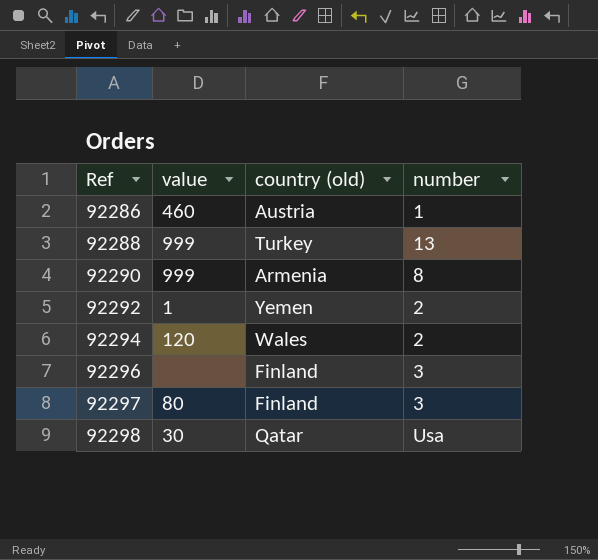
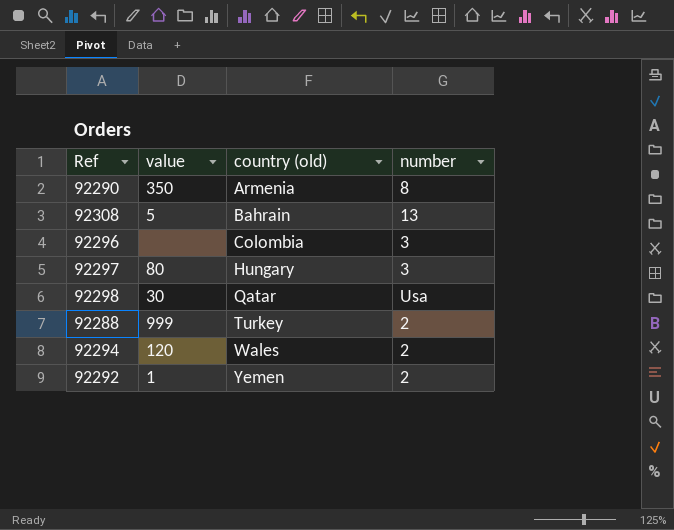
row order: Ref ascending -> country (old) ascending
row 92286: 460 | Austria | 1 -> none
92290 | value: 999 -> 350
row 92308: none -> 5 | Bahrain | 13
92296 | country (old): Finland -> Colombia
92297 | country (old): Finland -> Hungary
92288 | number: 13 -> 2

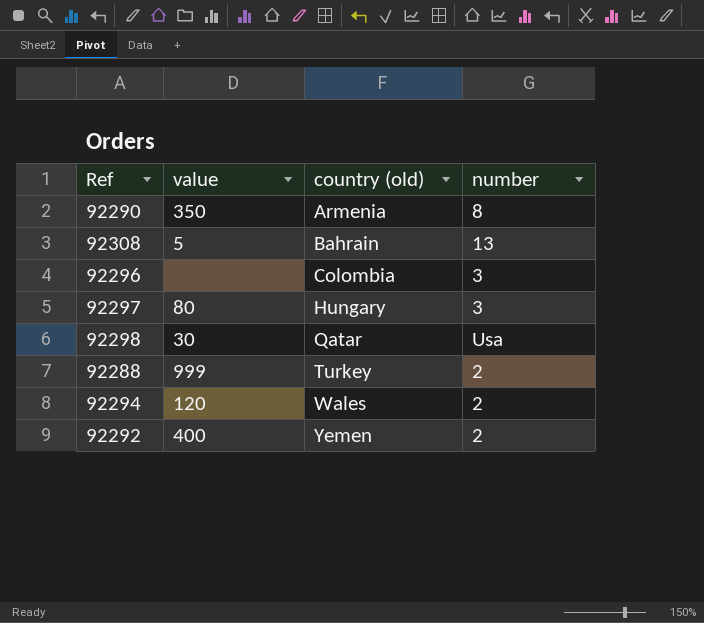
92292 | value: 1 -> 400

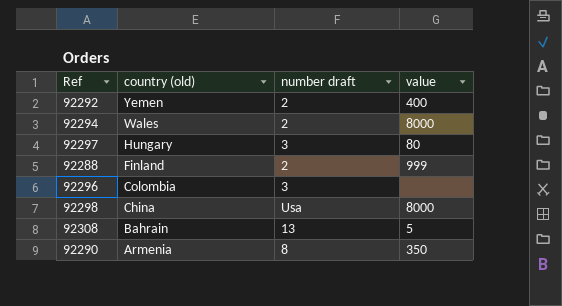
row order: country (old) ascending -> country (old) descending
column name: number -> number draft
column value | position: 2 -> 4
92294 | value: 120 -> 8000
92288 | country (old): Turkey -> Finland
92298 | country (old): Qatar -> China
92298 | value: 30 -> 8000

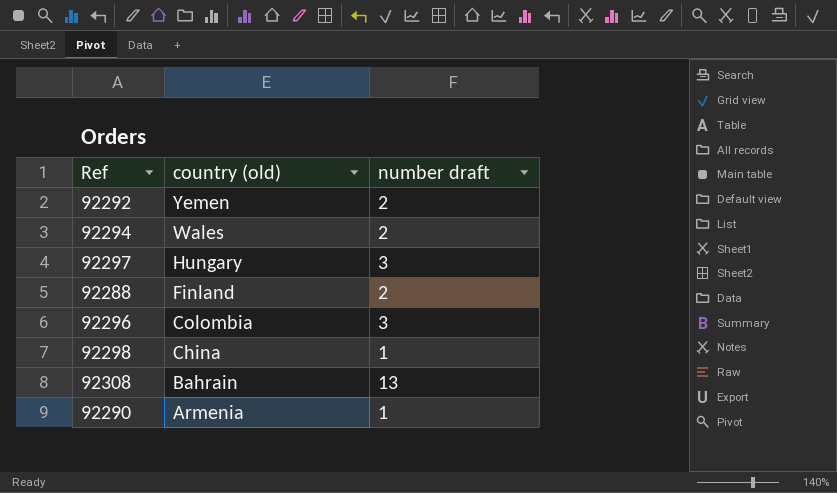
column value | position: 4 -> none
92298 | number draft: Usa -> 1
92290 | number draft: 8 -> 1

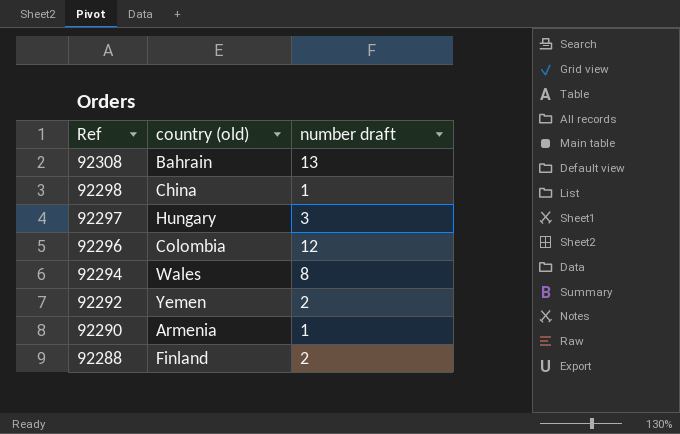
row order: country (old) descending -> Ref descending
92296 | number draft: 3 -> 12
92294 | number draft: 2 -> 8

